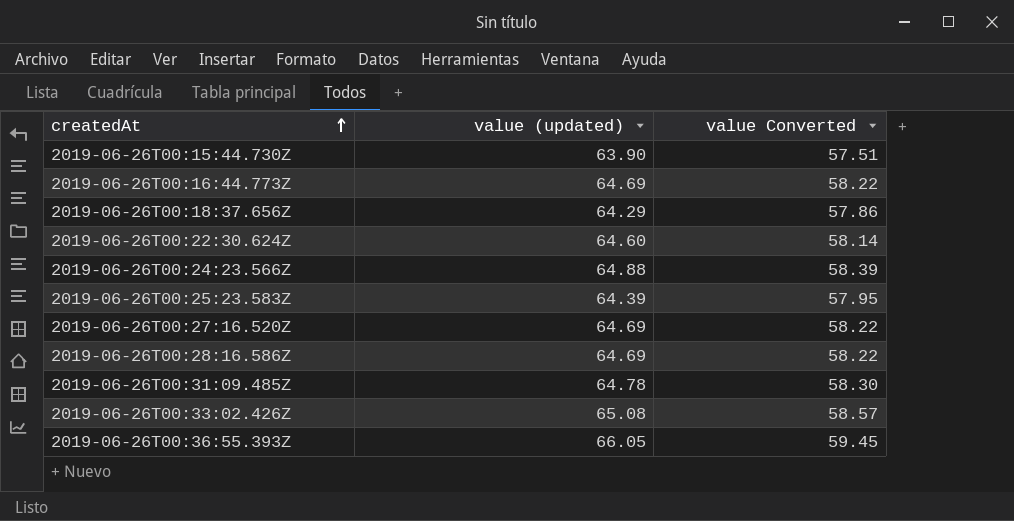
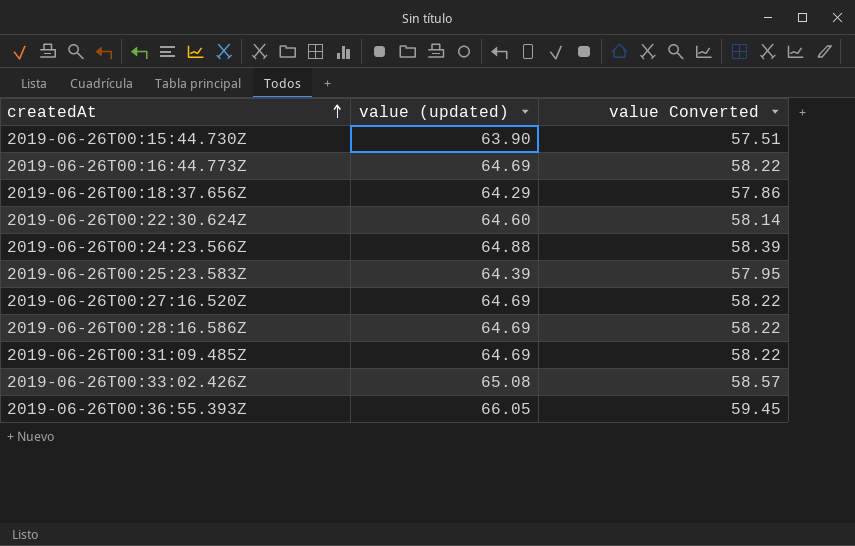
2019-06-26T00:31:09.485Z | value (updated): 64.78 -> 64.69
2019-06-26T00:31:09.485Z | value Converted: 58.30 -> 58.22

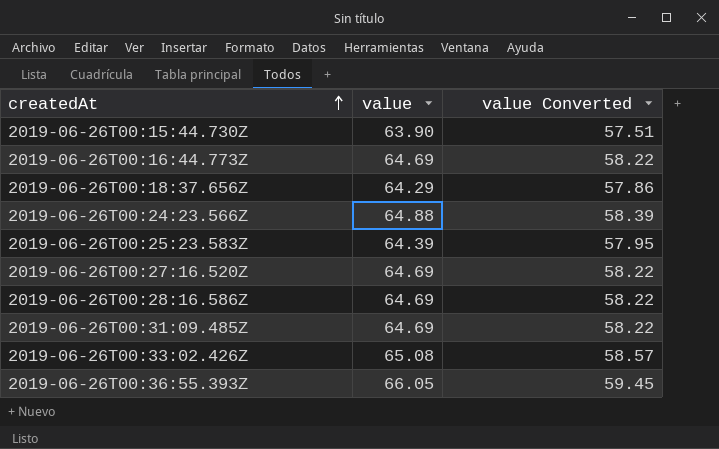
column name: value (updated) -> value
row 2019-06-26T00:22:30.624Z: 64.60 | 58.14 -> none

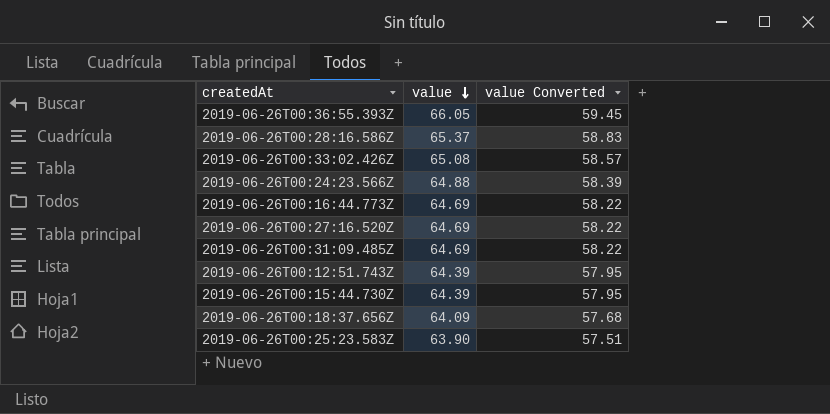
row order: createdAt ascending -> value descending
2019-06-26T00:28:16.586Z | value: 64.69 -> 65.37
2019-06-26T00:28:16.586Z | value Converted: 58.22 -> 58.83
row 2019-06-26T00:12:51.743Z: none -> 64.39 | 57.95
2019-06-26T00:15:44.730Z | value: 63.90 -> 64.39
2019-06-26T00:15:44.730Z | value Converted: 57.51 -> 57.95
2019-06-26T00:18:37.656Z | value: 64.29 -> 64.09
2019-06-26T00:18:37.656Z | value Converted: 57.86 -> 57.68
2019-06-26T00:25:23.583Z | value: 64.39 -> 63.90
2019-06-26T00:25:23.583Z | value Converted: 57.95 -> 57.51

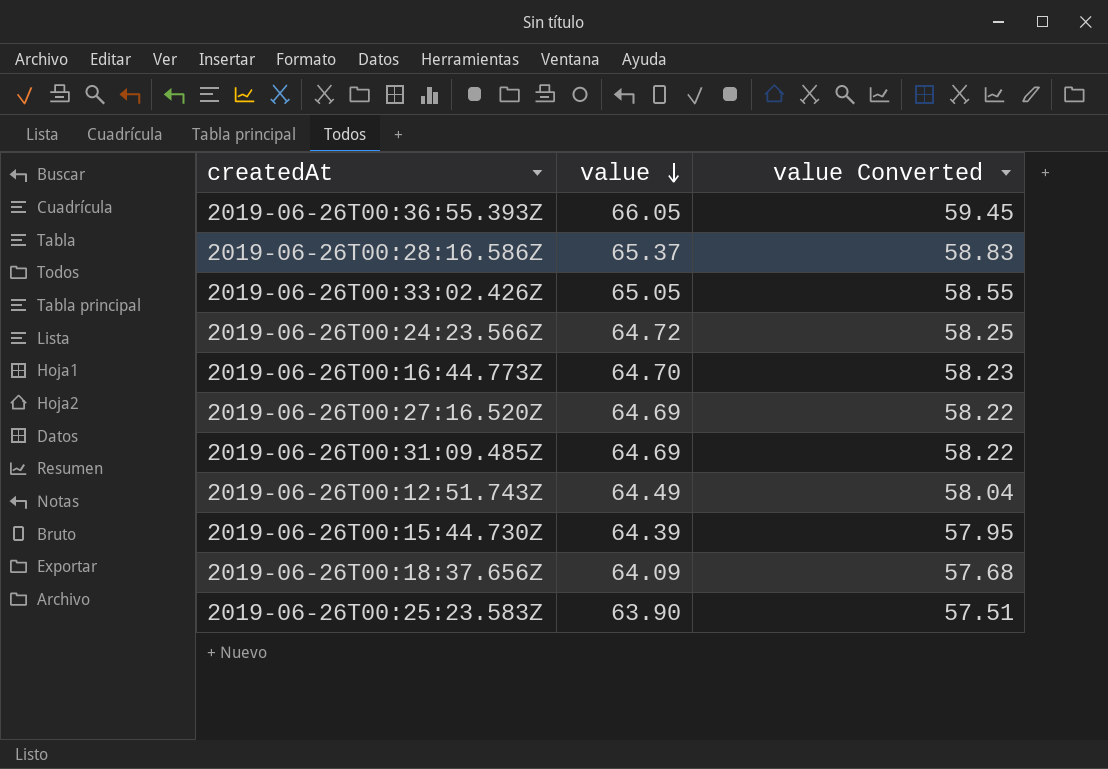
2019-06-26T00:33:02.426Z | value: 65.08 -> 65.05
2019-06-26T00:33:02.426Z | value Converted: 58.57 -> 58.55
2019-06-26T00:24:23.566Z | value: 64.88 -> 64.72
2019-06-26T00:24:23.566Z | value Converted: 58.39 -> 58.25
2019-06-26T00:16:44.773Z | value: 64.69 -> 64.70
2019-06-26T00:16:44.773Z | value Converted: 58.22 -> 58.23
2019-06-26T00:12:51.743Z | value: 64.39 -> 64.49
2019-06-26T00:12:51.743Z | value Converted: 57.95 -> 58.04

